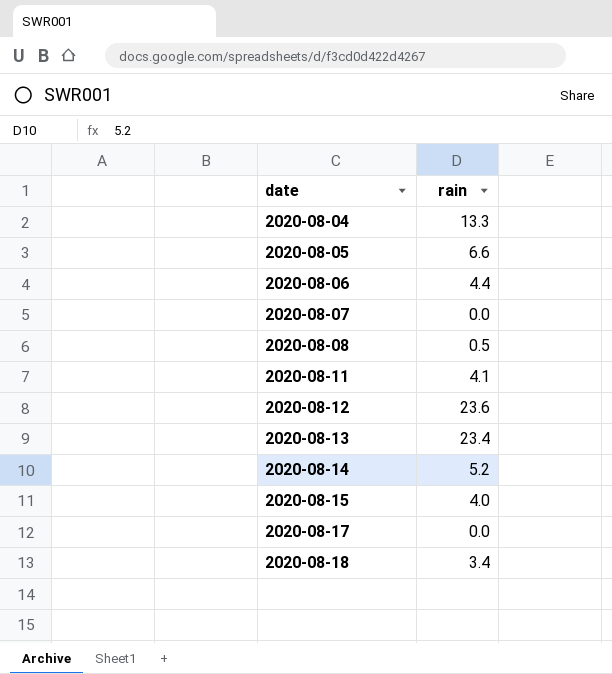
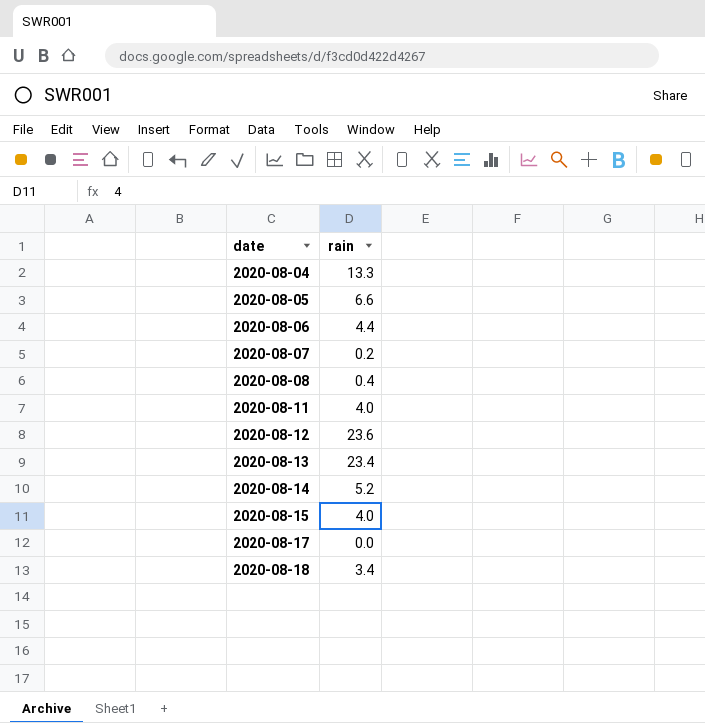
2020-08-07 | rain: 0.0 -> 0.2
2020-08-08 | rain: 0.5 -> 0.4
2020-08-11 | rain: 4.1 -> 4.0

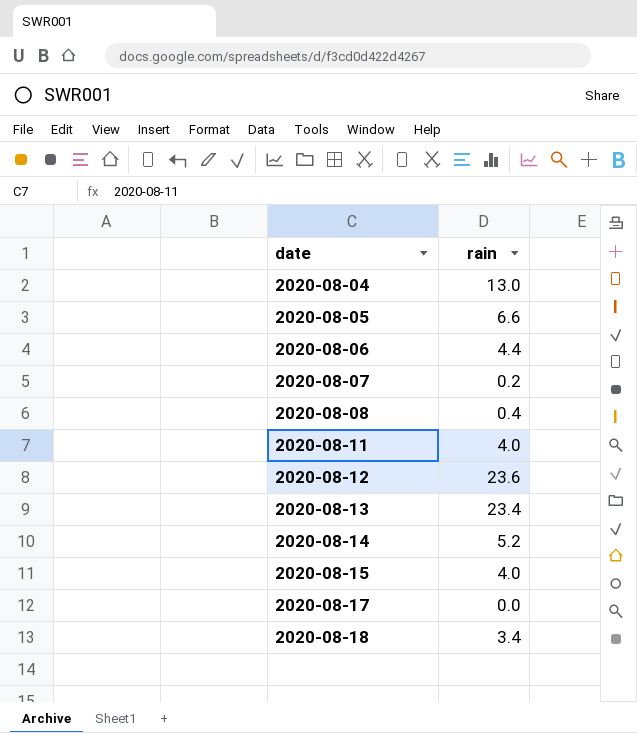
2020-08-04 | rain: 13.3 -> 13.0

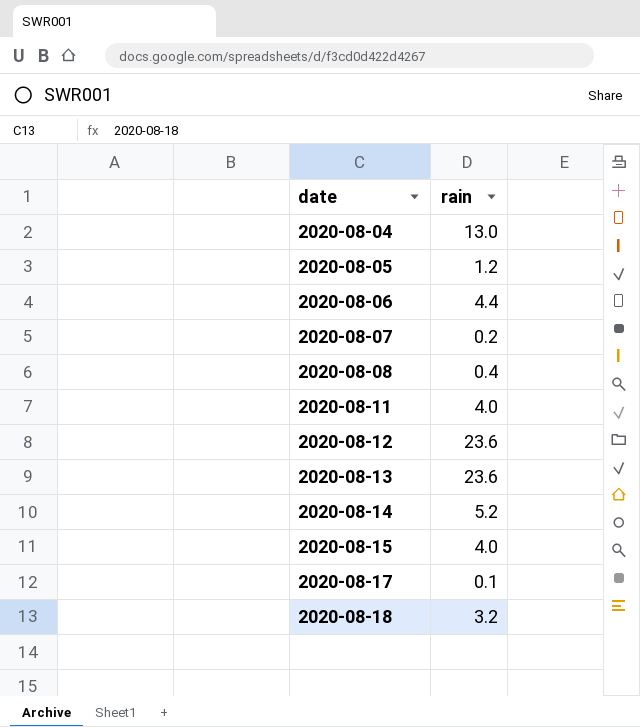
2020-08-05 | rain: 6.6 -> 1.2
2020-08-13 | rain: 23.4 -> 23.6
2020-08-17 | rain: 0.0 -> 0.1
2020-08-18 | rain: 3.4 -> 3.2

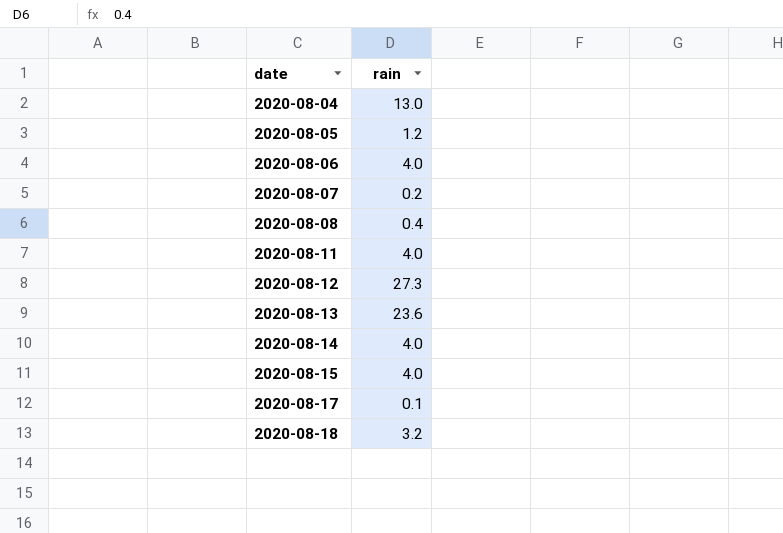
2020-08-06 | rain: 4.4 -> 4.0
2020-08-12 | rain: 23.6 -> 27.3
2020-08-14 | rain: 5.2 -> 4.0

